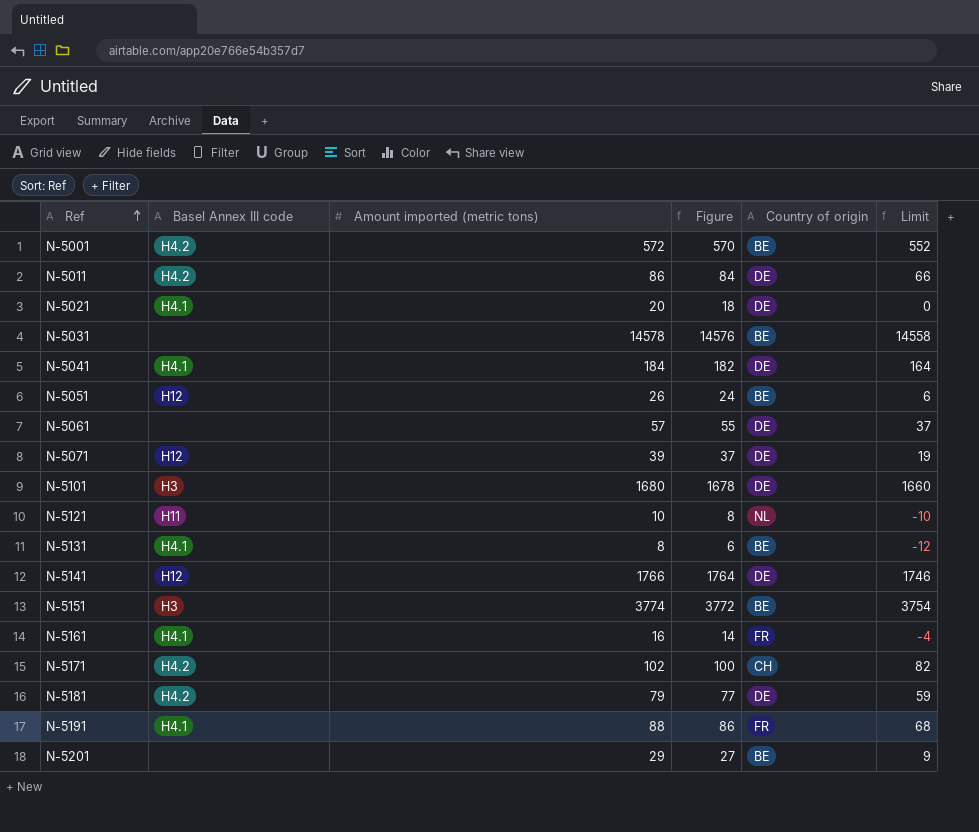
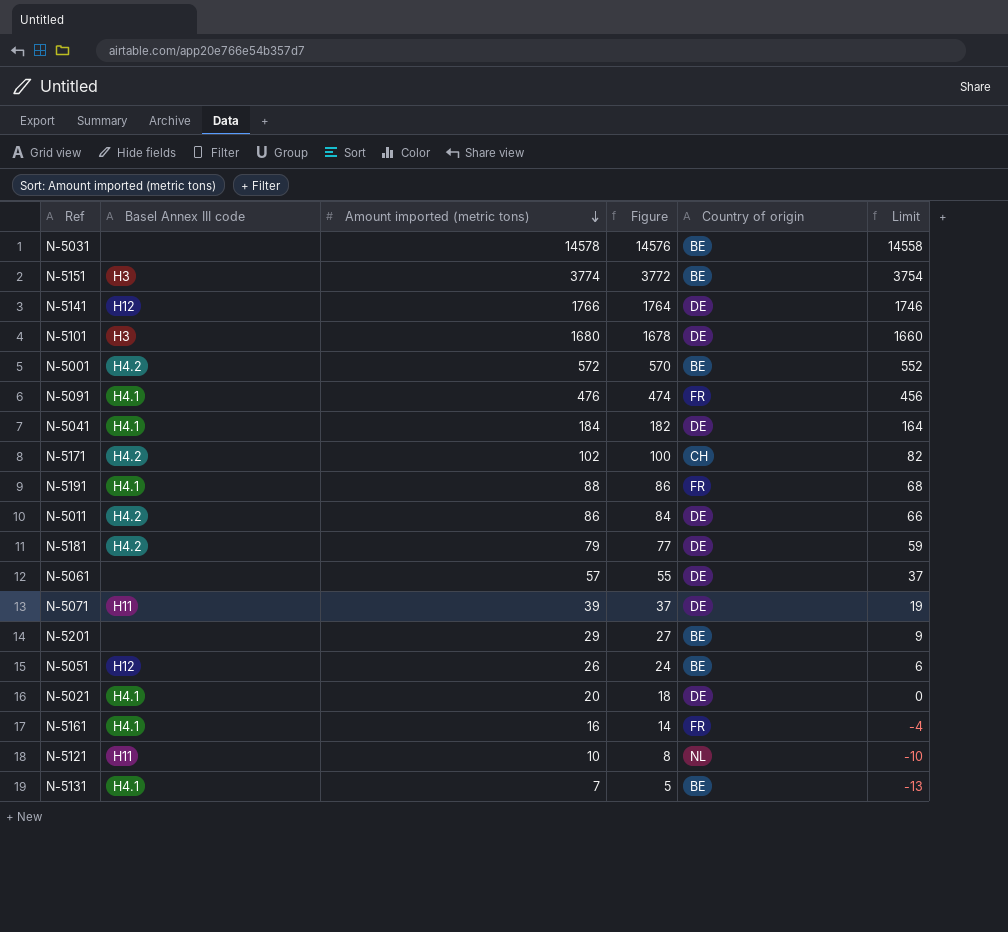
row order: Ref ascending -> Amount imported (metric tons) descending
row N-5091: none -> H4.1 | 476 | 474 | FR | 456
N-5071 | Basel Annex III code: H12 -> H11
N-5131 | Amount imported (metric tons): 8 -> 7
N-5131 | Figure: 6 -> 5
N-5131 | Limit: -12 -> -13

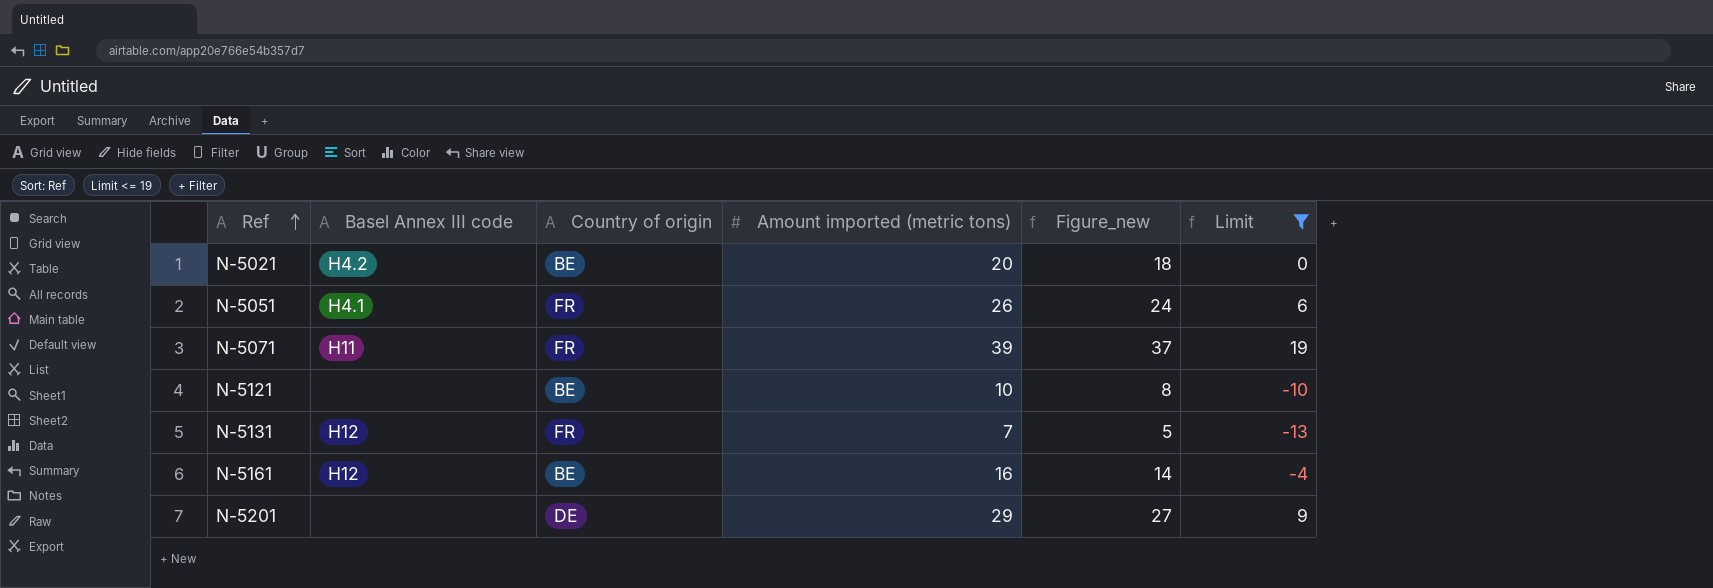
filter: none -> Limit <= 19
row order: Amount imported (metric tons) descending -> Ref ascending
column Country of origin | position: 5 -> 3
column name: Figure -> Figure_new
N-5021 | Basel Annex III code: H4.1 -> H4.2
N-5021 | Country of origin: DE -> BE
N-5051 | Basel Annex III code: H12 -> H4.1
N-5051 | Country of origin: BE -> FR
N-5071 | Country of origin: DE -> FR
N-5121 | Basel Annex III code: H11 -> none
N-5121 | Country of origin: NL -> BE
N-5131 | Basel Annex III code: H4.1 -> H12
N-5131 | Country of origin: BE -> FR
N-5161 | Basel Annex III code: H4.1 -> H12
N-5161 | Country of origin: FR -> BE
N-5201 | Country of origin: BE -> DE

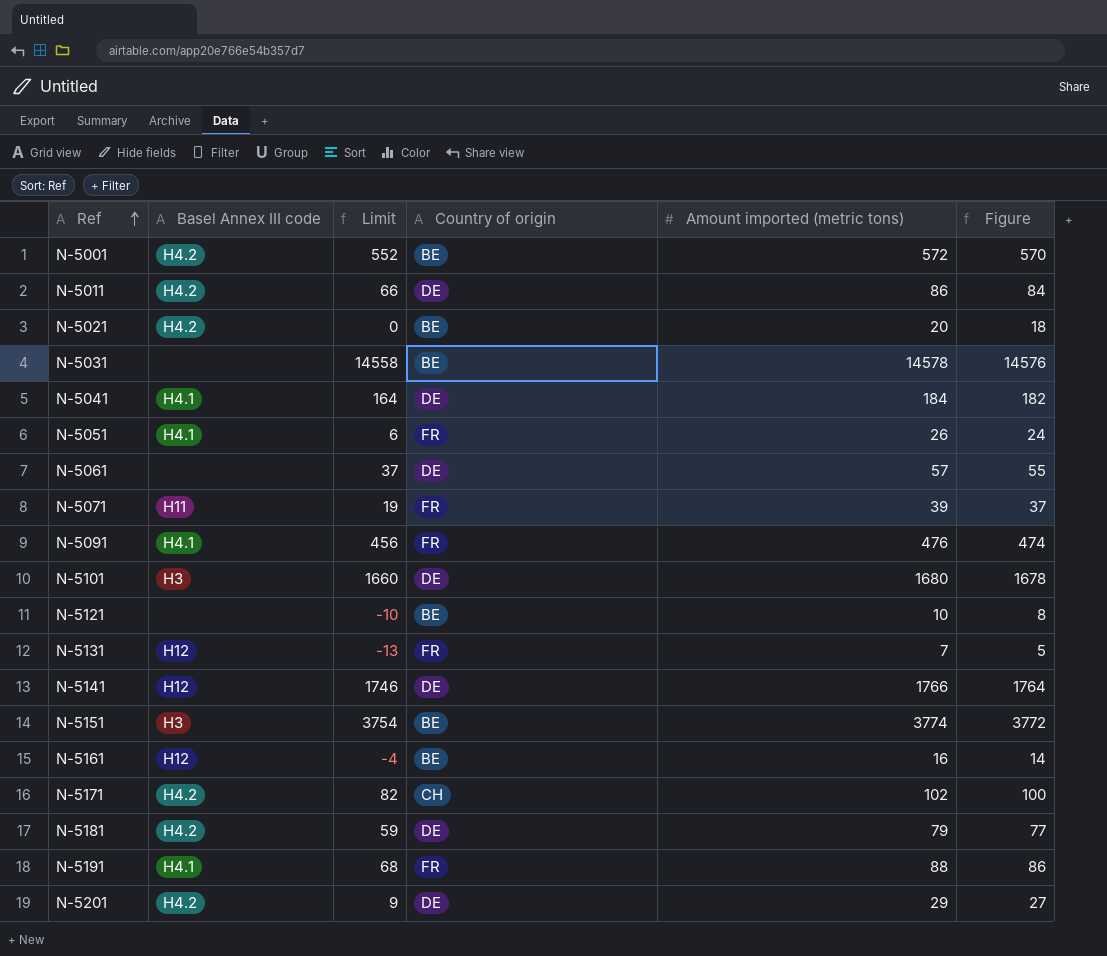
filter: Limit <= 19 -> none
column Limit | position: 6 -> 3
column name: Figure_new -> Figure
N-5201 | Basel Annex III code: none -> H4.2

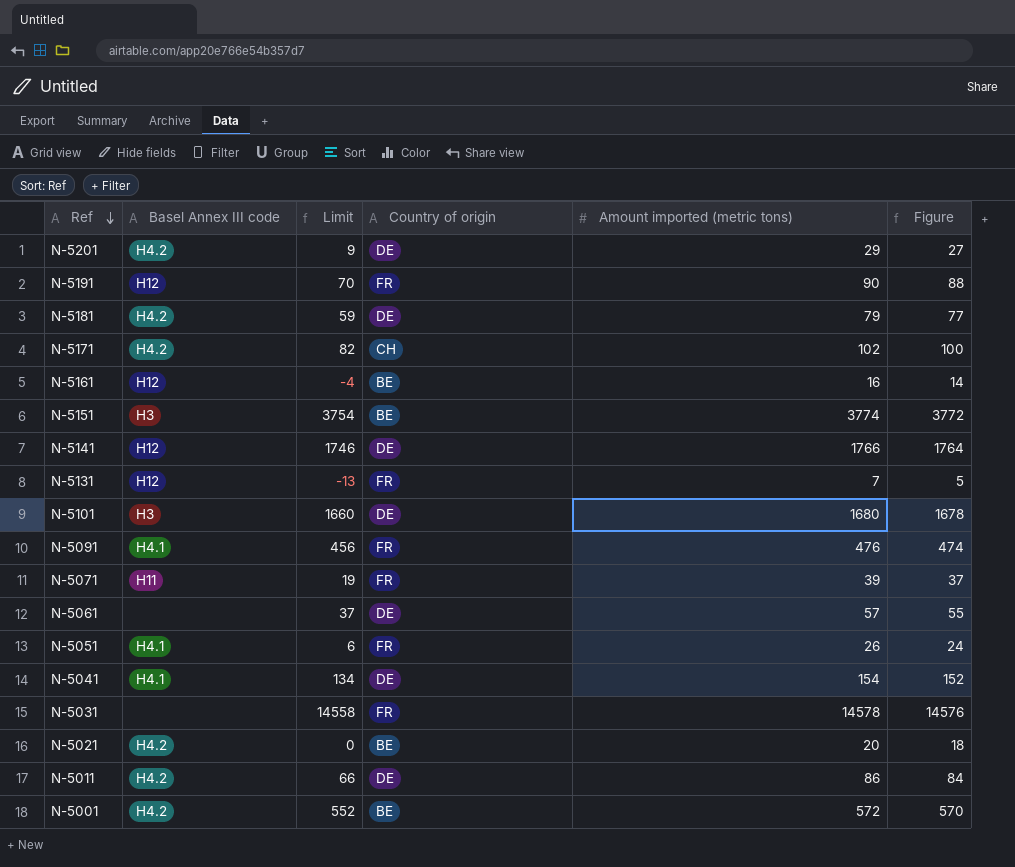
row order: Ref ascending -> Ref descending
row N-5121: none | -10 | BE | 10 | 8 -> none
N-5191 | Basel Annex III code: H4.1 -> H12
N-5191 | Limit: 68 -> 70
N-5191 | Amount imported (metric tons): 88 -> 90
N-5191 | Figure: 86 -> 88
N-5041 | Limit: 164 -> 134
N-5041 | Amount imported (metric tons): 184 -> 154
N-5041 | Figure: 182 -> 152
N-5031 | Country of origin: BE -> FR

